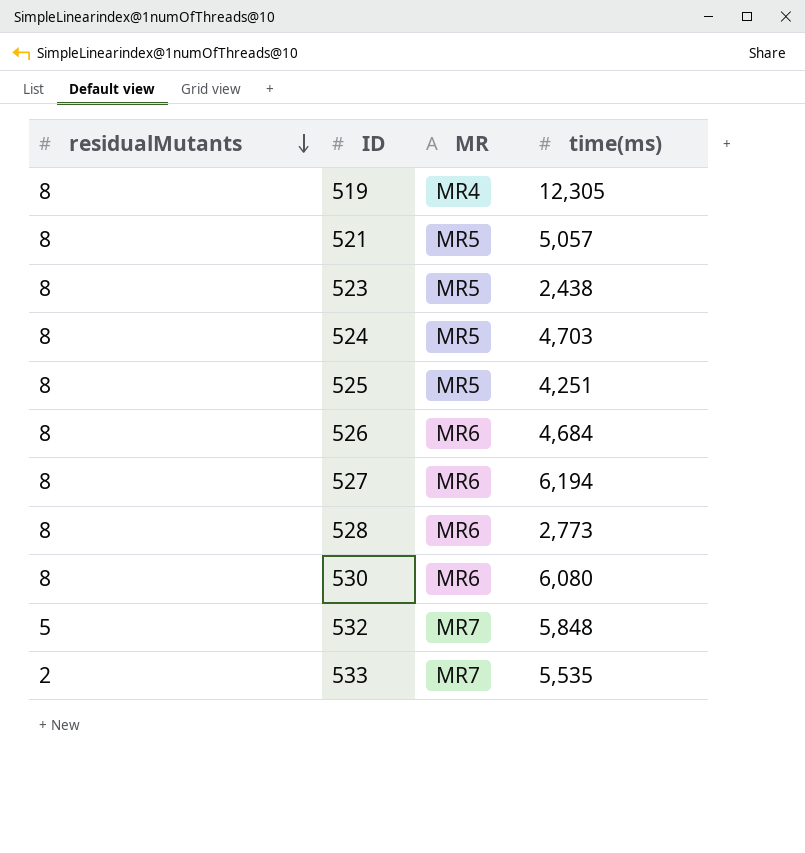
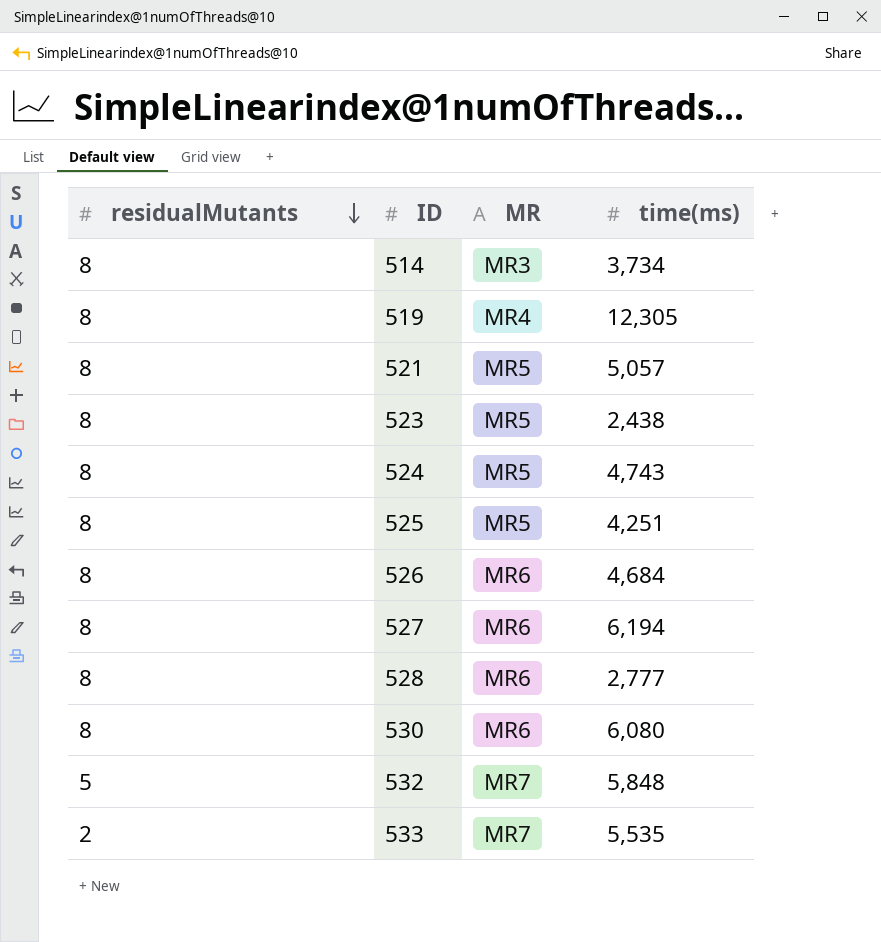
row 514: none -> 8 | MR3 | 3,734
524 | time(ms): 4,703 -> 4,743
528 | time(ms): 2,773 -> 2,777

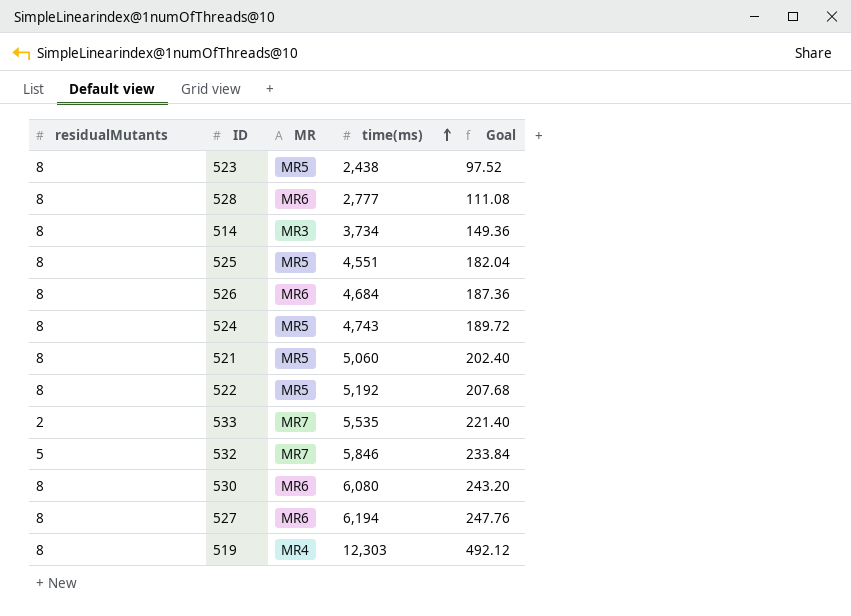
row order: residualMutants descending -> time(ms) ascending
column Goal | formula: none -> [time(ms)] * 0.04
525 | time(ms): 4,251 -> 4,551
521 | time(ms): 5,057 -> 5,060
row 522: none -> 8 | MR5 | 5,192 | 207.68
532 | time(ms): 5,848 -> 5,846
519 | time(ms): 12,305 -> 12,303

